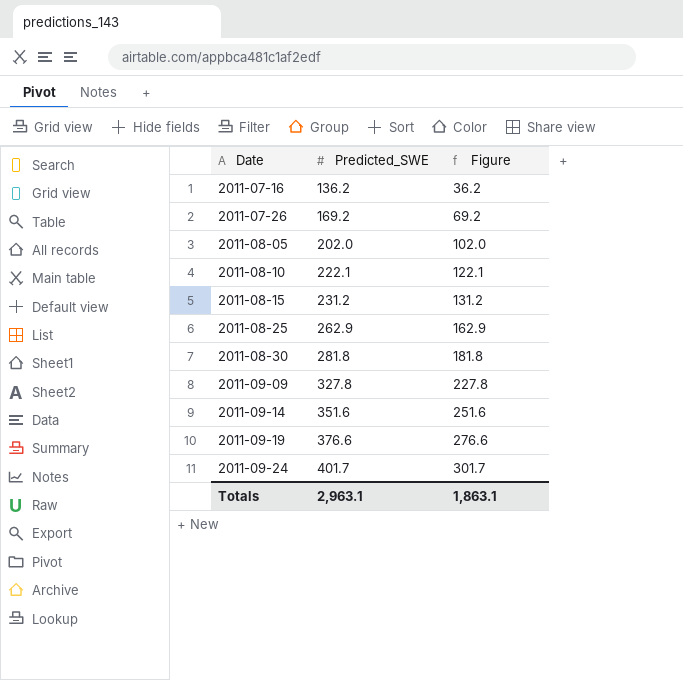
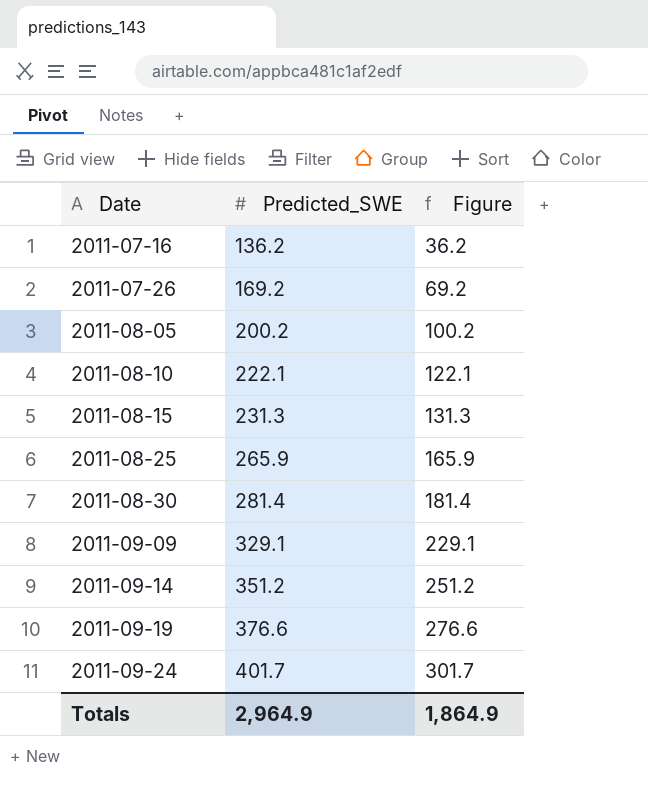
2011-08-05 | Predicted_SWE: 202.0 -> 200.2
2011-08-05 | Figure: 102.0 -> 100.2
2011-08-15 | Predicted_SWE: 231.2 -> 231.3
2011-08-15 | Figure: 131.2 -> 131.3
2011-08-25 | Predicted_SWE: 262.9 -> 265.9
2011-08-25 | Figure: 162.9 -> 165.9
2011-08-30 | Predicted_SWE: 281.8 -> 281.4
2011-08-30 | Figure: 181.8 -> 181.4
2011-09-09 | Predicted_SWE: 327.8 -> 329.1
2011-09-09 | Figure: 227.8 -> 229.1
2011-09-14 | Predicted_SWE: 351.6 -> 351.2
2011-09-14 | Figure: 251.6 -> 251.2
Totals | Predicted_SWE: 2,963.1 -> 2,964.9
Totals | Figure: 1,863.1 -> 1,864.9

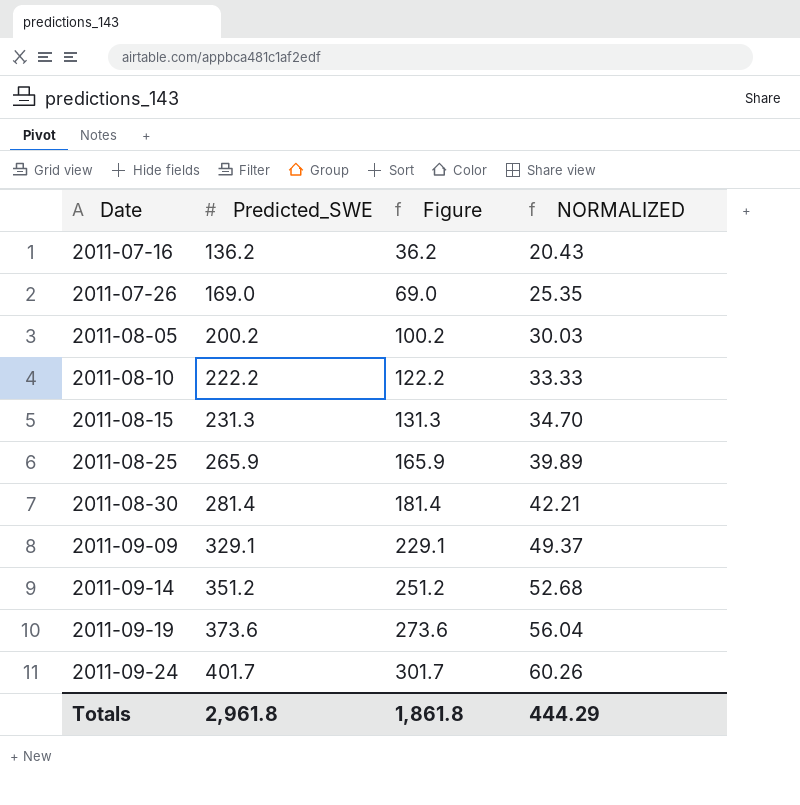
column NORMALIZED | formula: none -> [Predicted_SWE] * 0.15
2011-07-26 | Predicted_SWE: 169.2 -> 169.0
2011-07-26 | Figure: 69.2 -> 69.0
2011-08-10 | Predicted_SWE: 222.1 -> 222.2
2011-08-10 | Figure: 122.1 -> 122.2
2011-09-19 | Predicted_SWE: 376.6 -> 373.6
2011-09-19 | Figure: 276.6 -> 273.6
Totals | Predicted_SWE: 2,964.9 -> 2,961.8
Totals | Figure: 1,864.9 -> 1,861.8

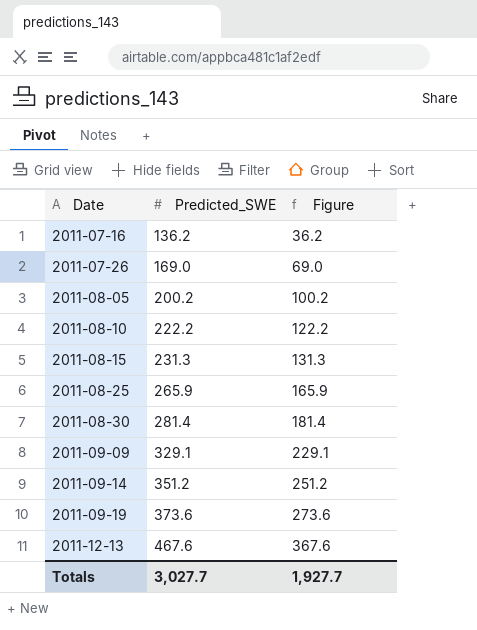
column NORMALIZED | formula: [Predicted_SWE] * 0.15 -> none
row 2011-09-24: 401.7 | 301.7 | 60.26 -> none
row 2011-12-13: none -> 467.6 | 367.6
Totals | Predicted_SWE: 2,961.8 -> 3,027.7
Totals | Figure: 1,861.8 -> 1,927.7

